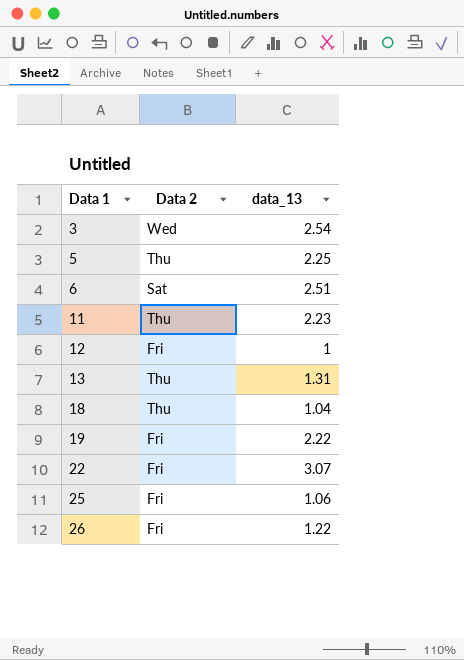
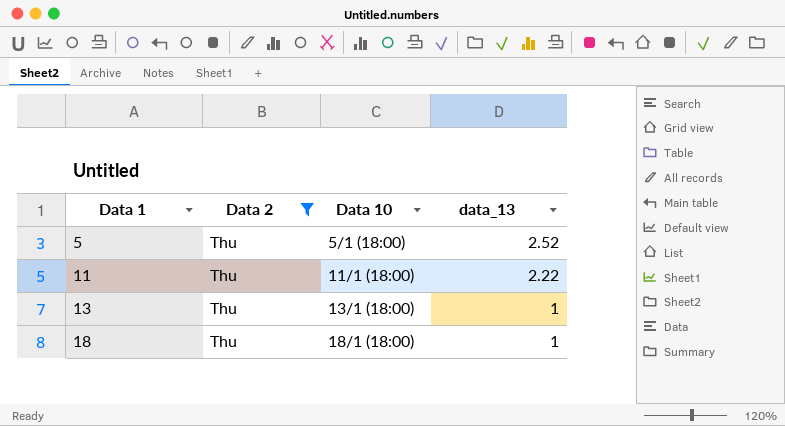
filter: none -> Data 2 = Thu
column Data 10 | position: none -> 3
5 | data_13: 2.25 -> 2.52
11 | data_13: 2.23 -> 2.22
13 | data_13: 1.31 -> 1
18 | data_13: 1.04 -> 1

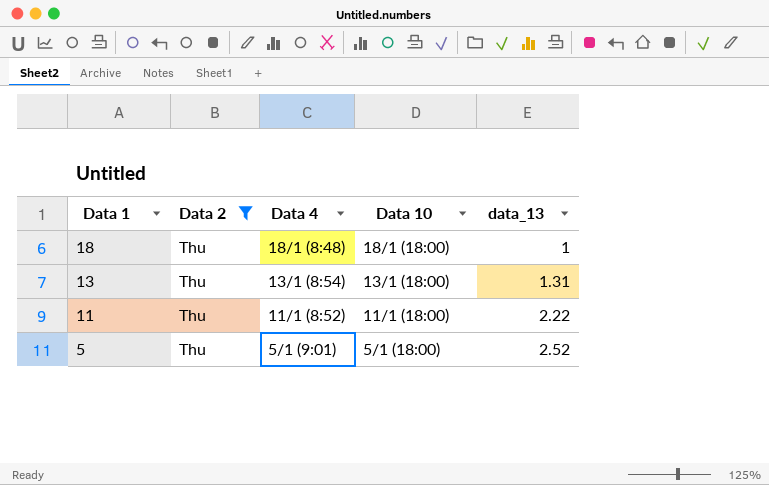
row order: Data 1 ascending -> Data 1 descending
column Data 4 | position: none -> 3
13 | data_13: 1 -> 1.31

